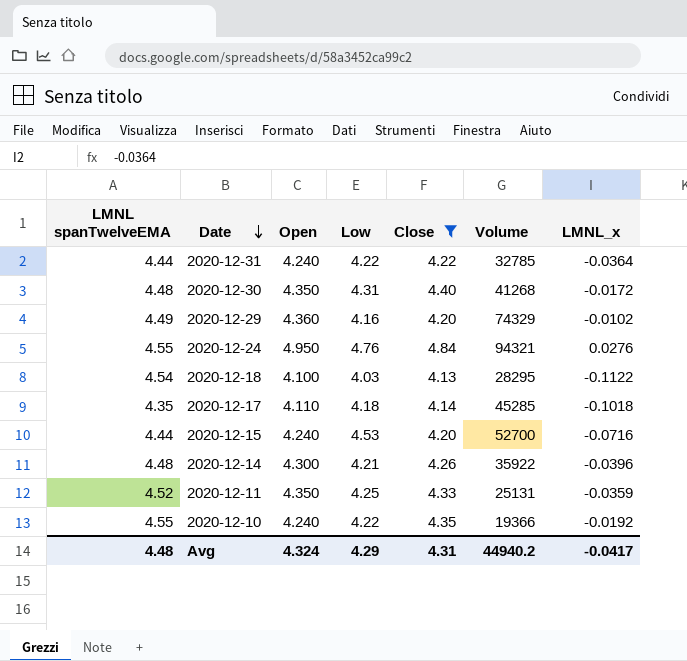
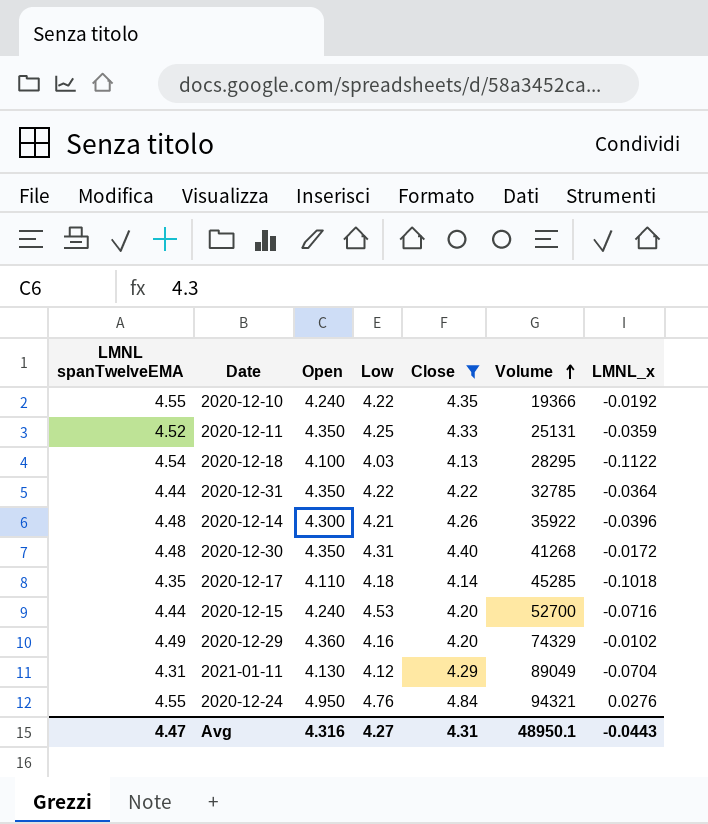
row order: Date descending -> Volume ascending
2020-12-31 | Open: 4.240 -> 4.350
row 2021-01-11: none -> 4.31 | 4.130 | 4.12 | 4.29 | 89049 | -0.0704
Avg | LMNL spanTwelveEMA: 4.48 -> 4.47
Avg | Open: 4.324 -> 4.316
Avg | Low: 4.29 -> 4.27
Avg | Volume: 44940.2 -> 48950.1
Avg | LMNL_x: -0.0417 -> -0.0443

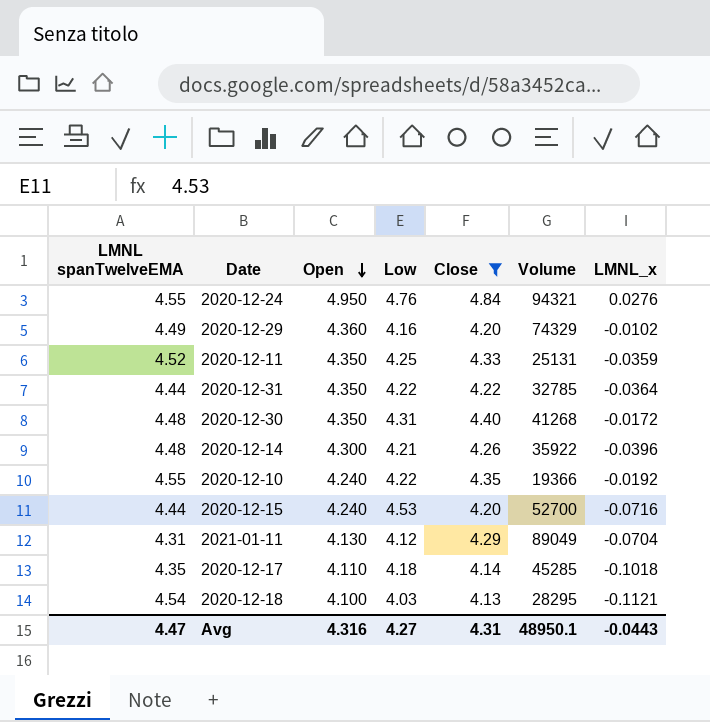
row order: Volume ascending -> Open descending
2020-12-18 | LMNL_x: -0.1122 -> -0.1121

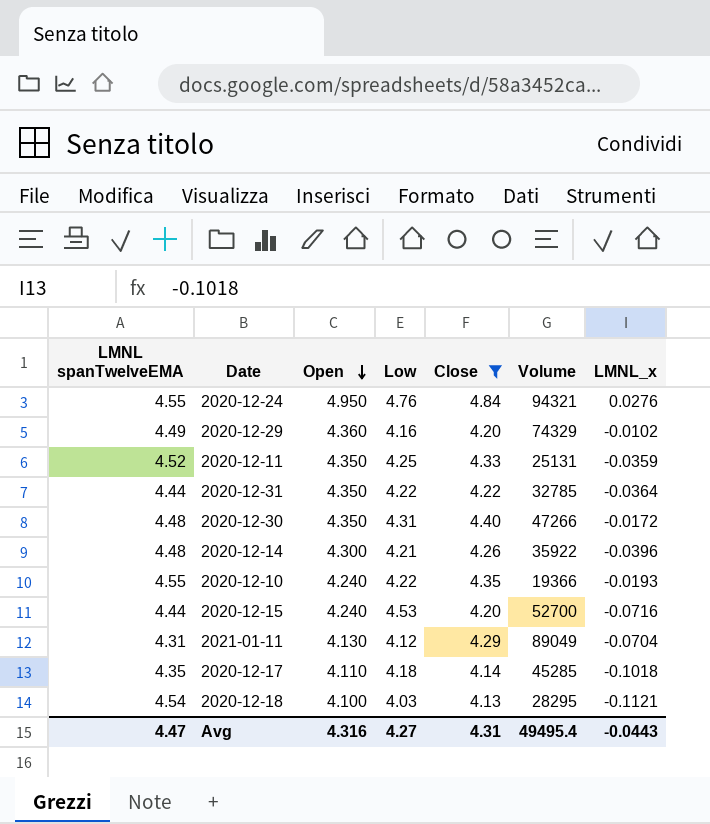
2020-12-30 | Volume: 41268 -> 47266
2020-12-10 | LMNL_x: -0.0192 -> -0.0193
Avg | Volume: 48950.1 -> 49495.4

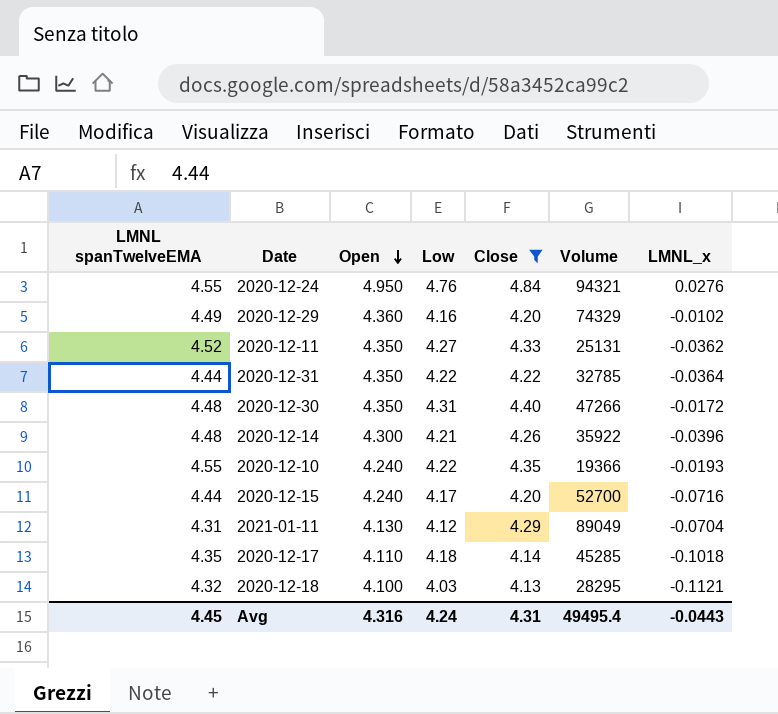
2020-12-11 | Low: 4.25 -> 4.27
2020-12-11 | LMNL_x: -0.0359 -> -0.0362
2020-12-15 | Low: 4.53 -> 4.17
2020-12-18 | LMNL spanTwelveEMA: 4.54 -> 4.32
Avg | LMNL spanTwelveEMA: 4.47 -> 4.45
Avg | Low: 4.27 -> 4.24

